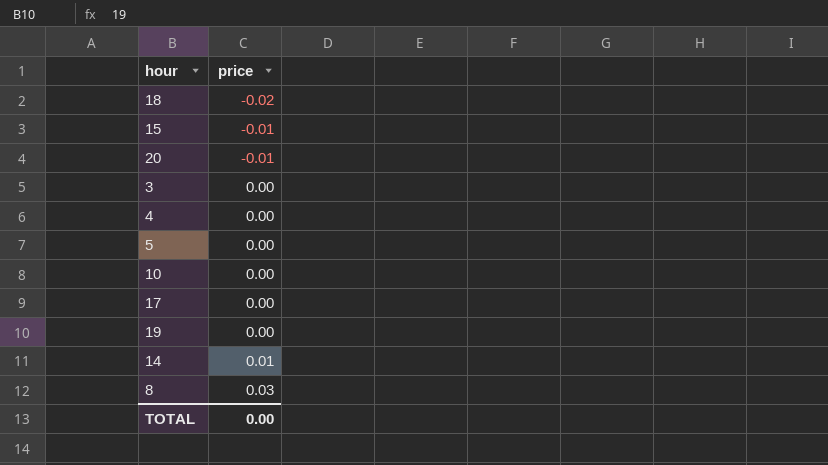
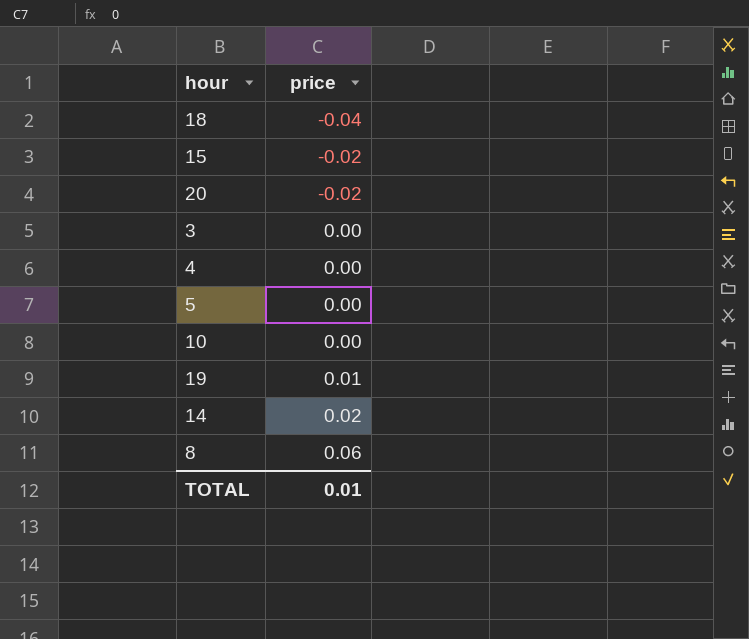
row 17: 0.00 -> none
18 | price: -0.02 -> -0.04
15 | price: -0.01 -> -0.02
20 | price: -0.01 -> -0.02
19 | price: 0.00 -> 0.01
14 | price: 0.01 -> 0.02
8 | price: 0.03 -> 0.06
TOTAL | price: 0.00 -> 0.01

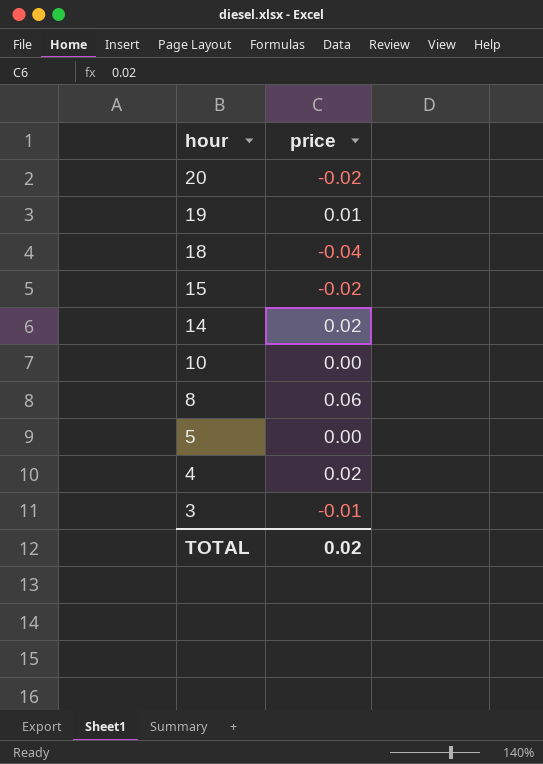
row order: price ascending -> hour descending
4 | price: 0.00 -> 0.02
3 | price: 0.00 -> -0.01
TOTAL | price: 0.01 -> 0.02

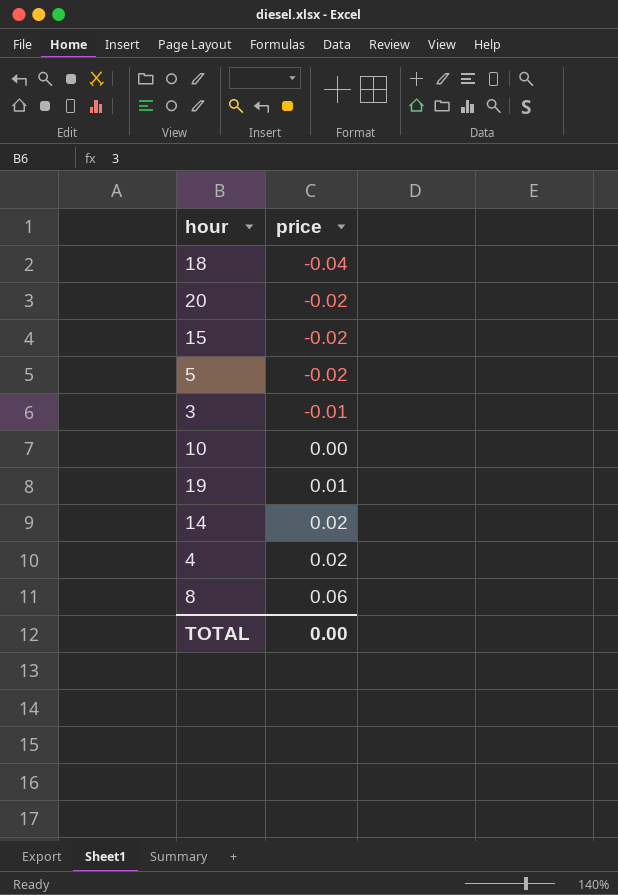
row order: hour descending -> price ascending
5 | price: 0.00 -> -0.02
TOTAL | price: 0.02 -> 0.00

